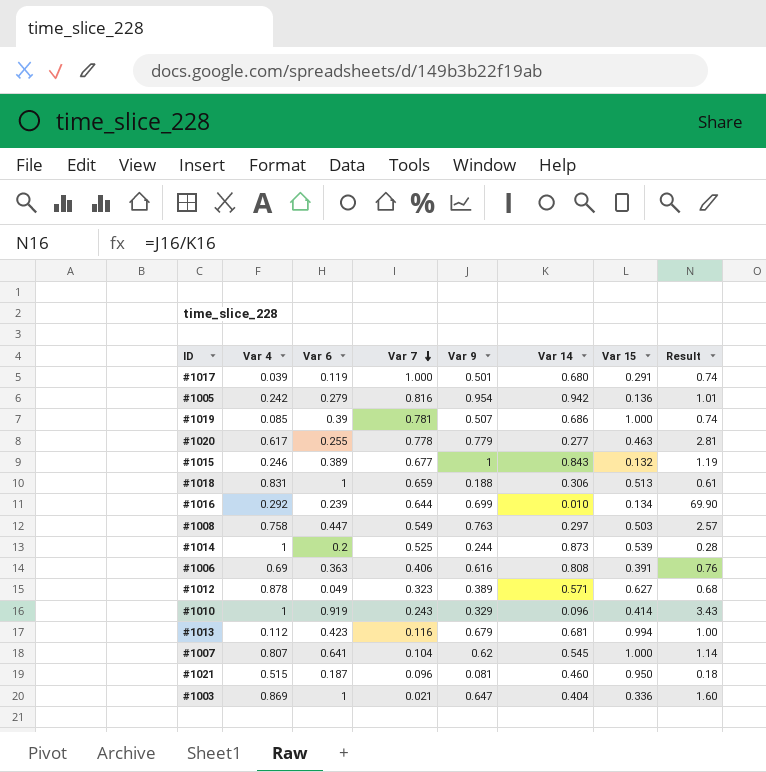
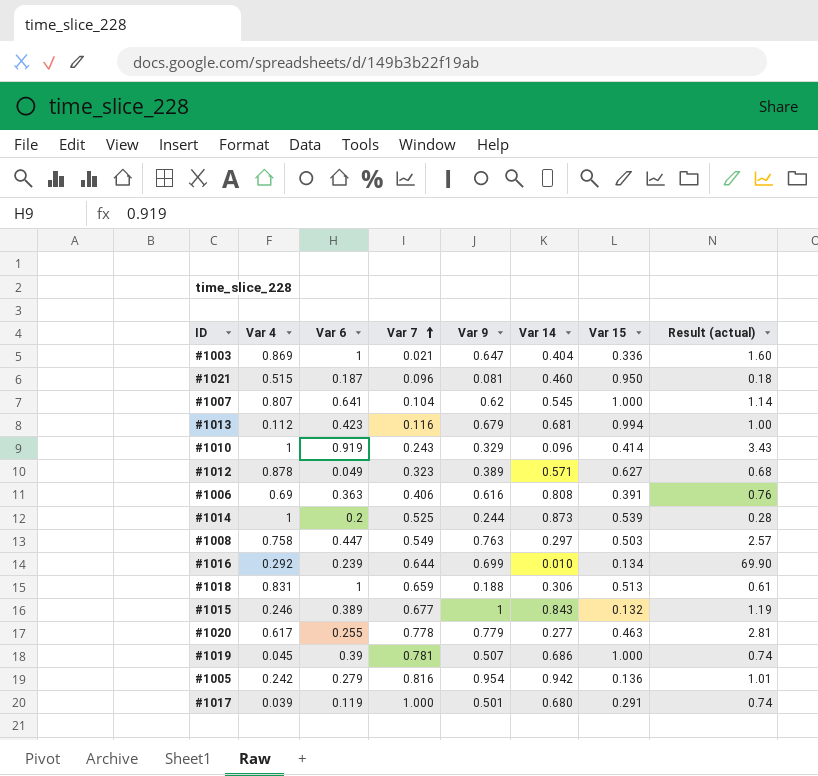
row order: Var 7 descending -> Var 7 ascending
column name: Result -> Result (actual)
#1019 | Var 4: 0.085 -> 0.045

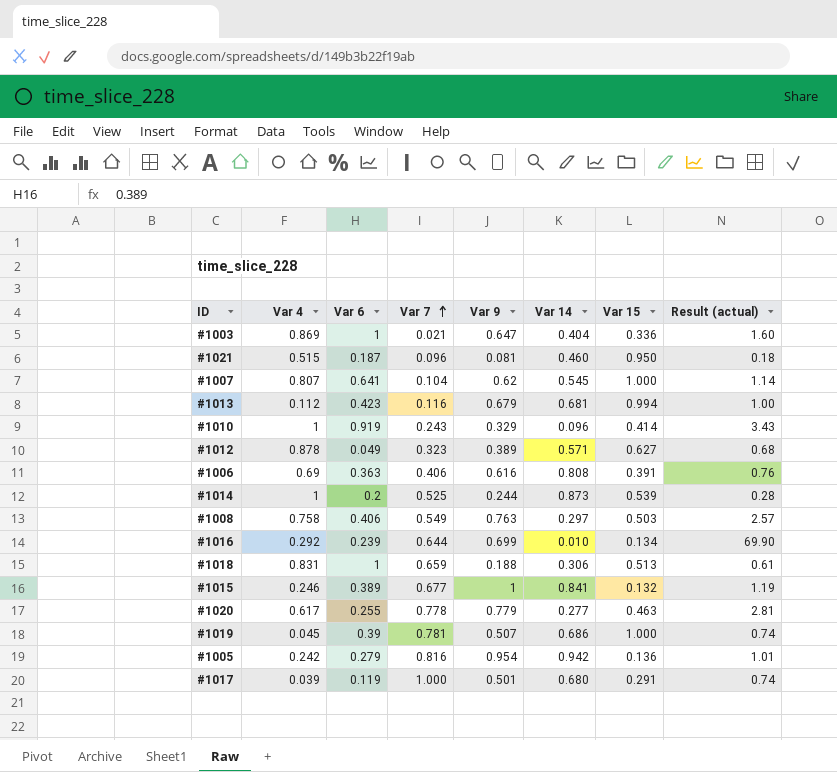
#1008 | Var 6: 0.447 -> 0.406
#1015 | Var 14: 0.843 -> 0.841

